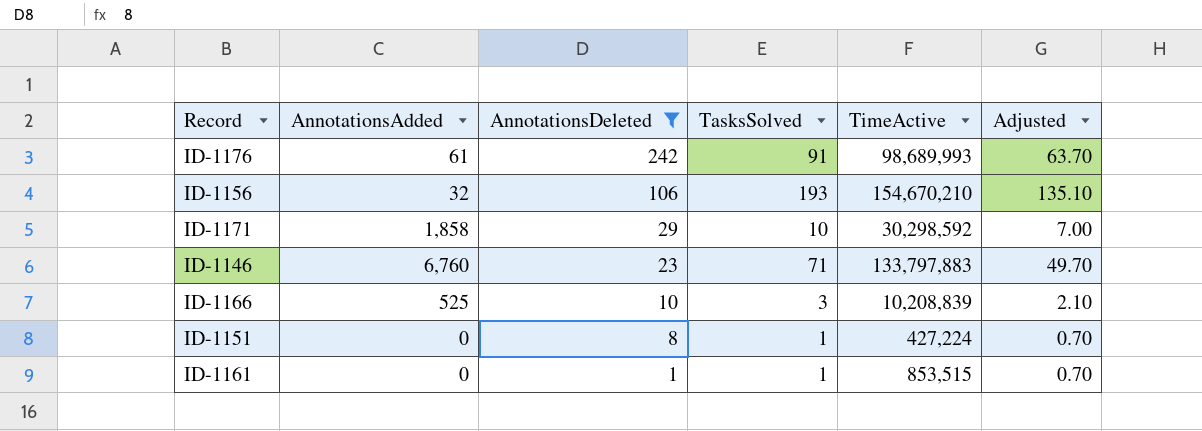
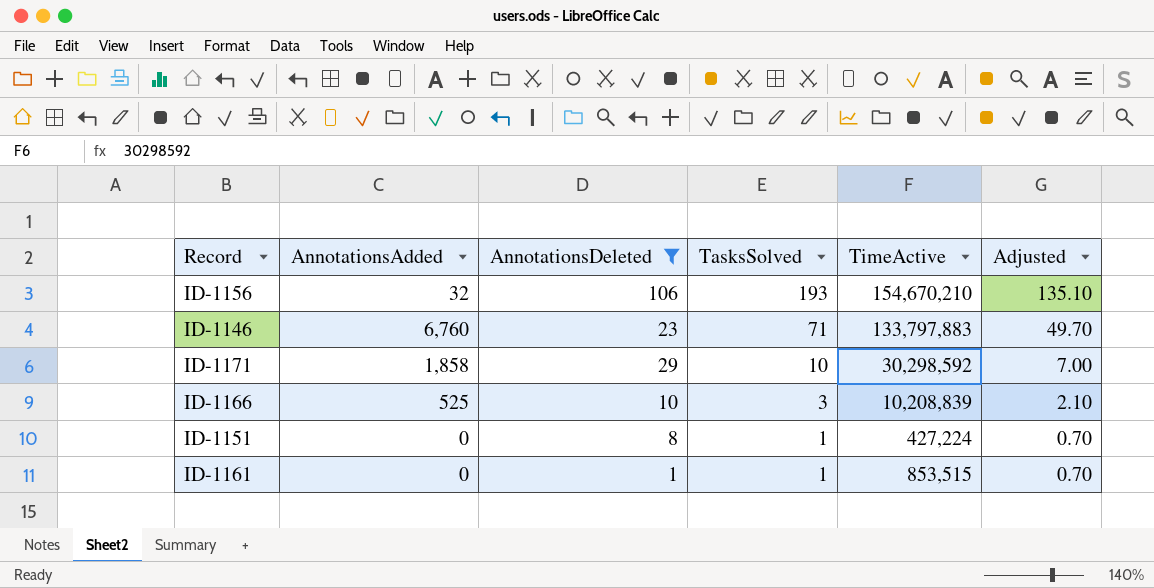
row order: AnnotationsDeleted descending -> TasksSolved descending
row ID-1176: 61 | 242 | 91 | 98,689,993 | 63.70 -> none

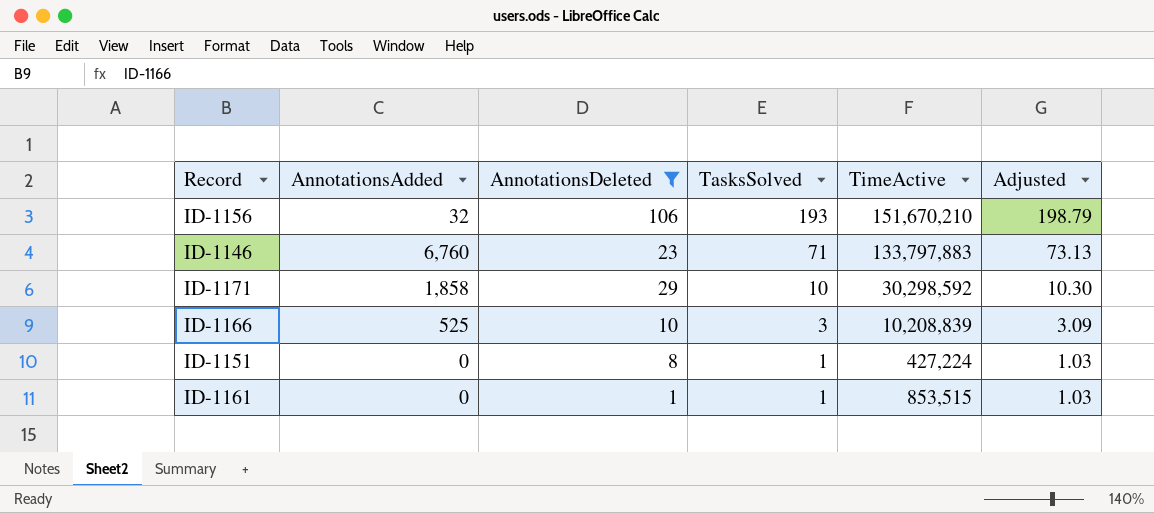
column Adjusted | formula: [TasksSolved] * 0.7 -> [TasksSolved] * 1.03
ID-1156 | TimeActive: 154,670,210 -> 151,670,210

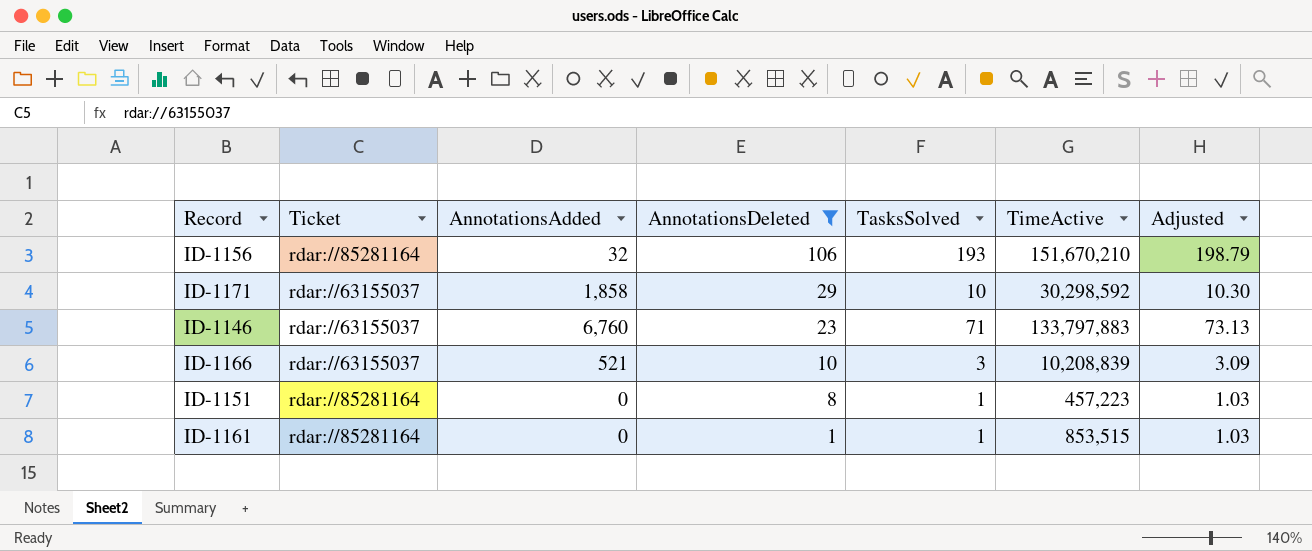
row order: TasksSolved descending -> AnnotationsDeleted descending
column Ticket | position: none -> 2
ID-1166 | AnnotationsAdded: 525 -> 521
ID-1151 | TimeActive: 427,224 -> 457,223

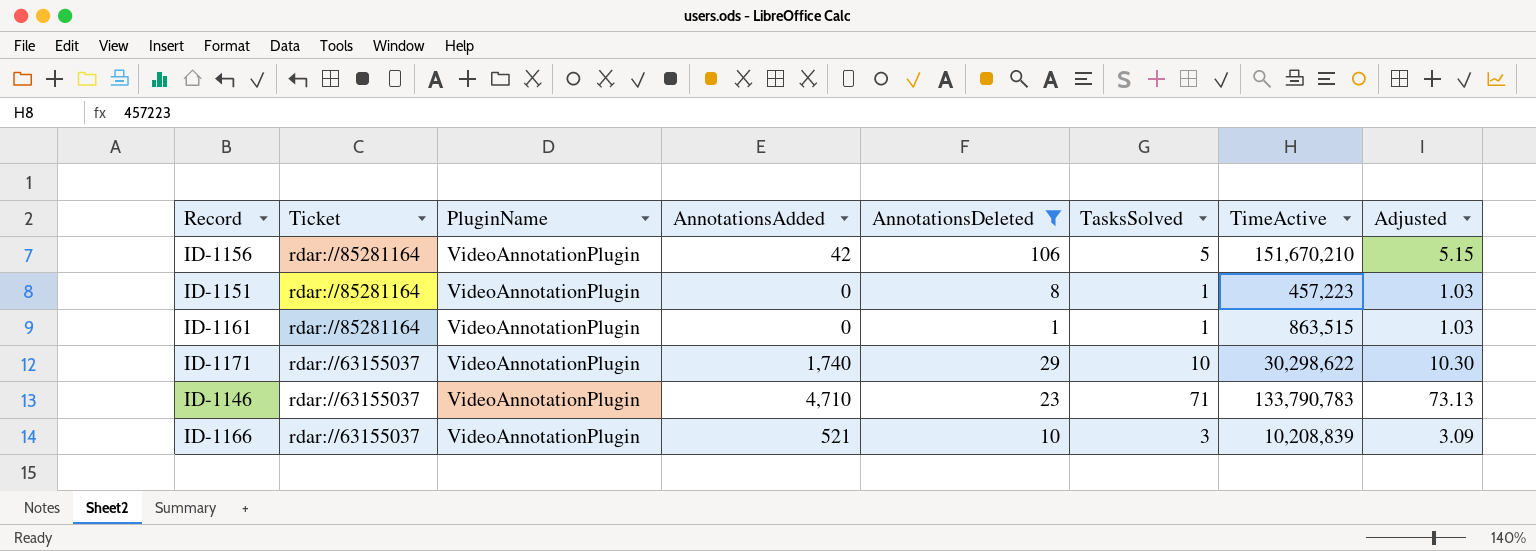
row order: AnnotationsDeleted descending -> Ticket descending
column PluginName | position: none -> 3
ID-1156 | AnnotationsAdded: 32 -> 42
ID-1156 | TasksSolved: 193 -> 5
ID-1156 | Adjusted: 198.79 -> 5.15
ID-1161 | TimeActive: 853,515 -> 863,515
ID-1171 | AnnotationsAdded: 1,858 -> 1,740
ID-1171 | TimeActive: 30,298,592 -> 30,298,622
ID-1146 | AnnotationsAdded: 6,760 -> 4,710
ID-1146 | TimeActive: 133,797,883 -> 133,790,783

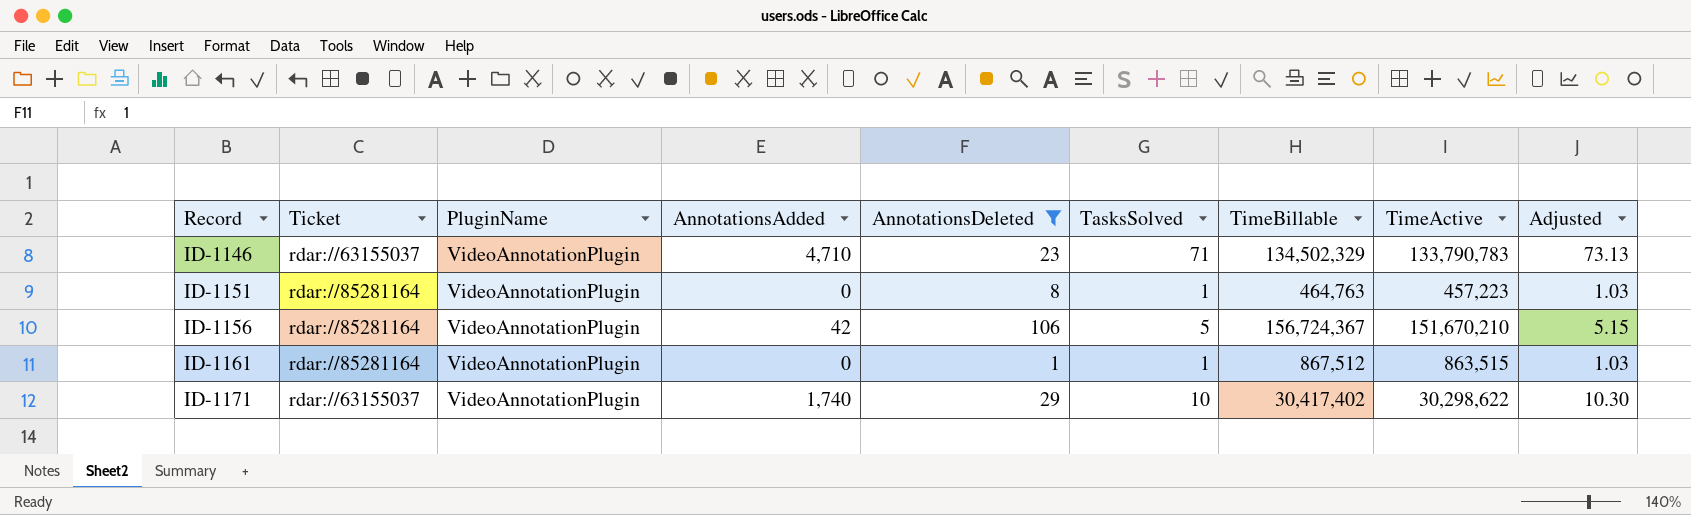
row order: Ticket descending -> Record ascending
column TimeBillable | position: none -> 7
row ID-1166: rdar://63155037 | VideoAnnotationPlugin | 521 | 10 | 3 | 10,208,839 | 3.09 -> none

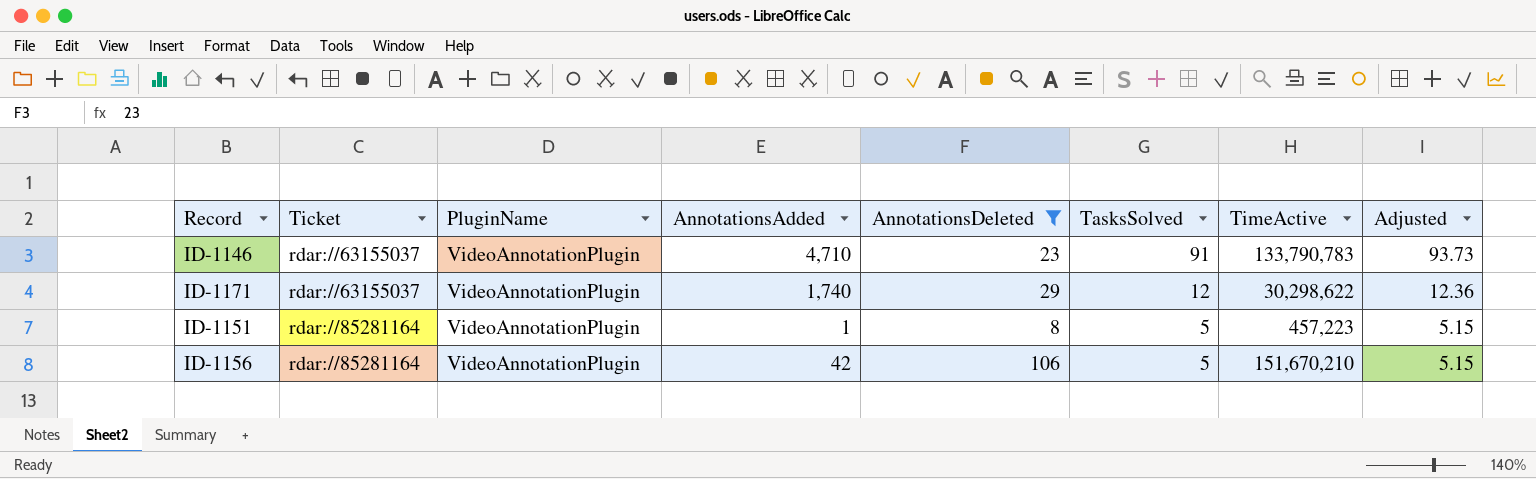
row order: Record ascending -> Ticket ascending
column TimeBillable | position: 7 -> none
row ID-1161: rdar://85281164 | VideoAnnotationPlugin | 0 | 1 | 1 | 867,512 | 863,515 | 1.03 -> none
ID-1146 | TasksSolved: 71 -> 91
ID-1146 | Adjusted: 73.13 -> 93.73
ID-1171 | TasksSolved: 10 -> 12
ID-1171 | Adjusted: 10.30 -> 12.36
ID-1151 | AnnotationsAdded: 0 -> 1
ID-1151 | TasksSolved: 1 -> 5
ID-1151 | Adjusted: 1.03 -> 5.15

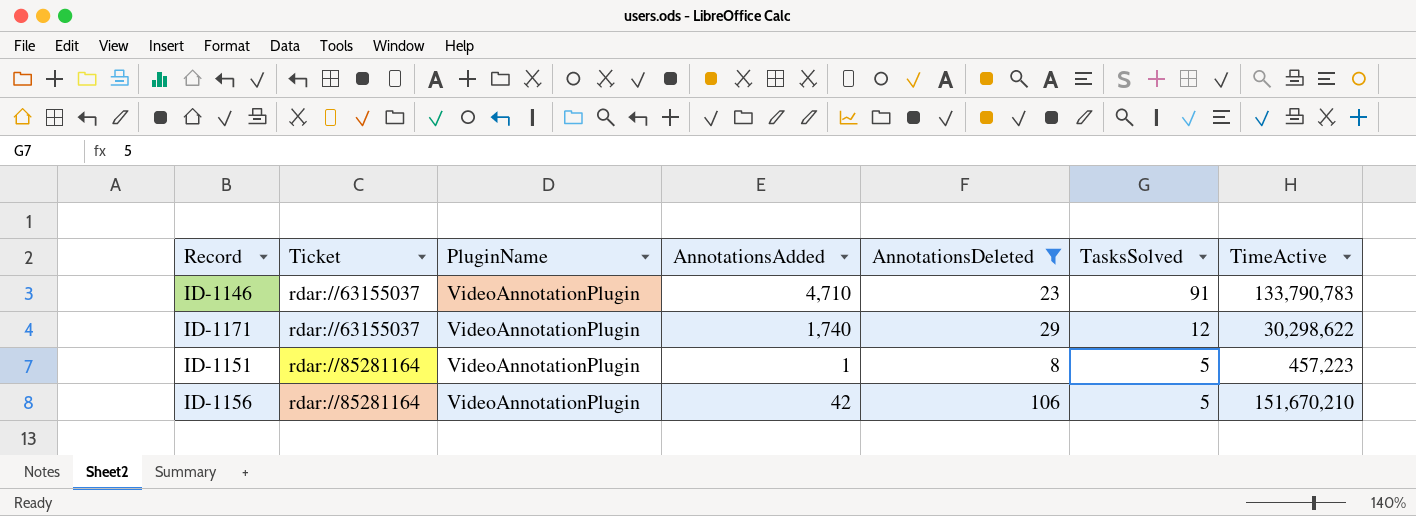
column Adjusted | formula: [TasksSolved] * 1.03 -> none

